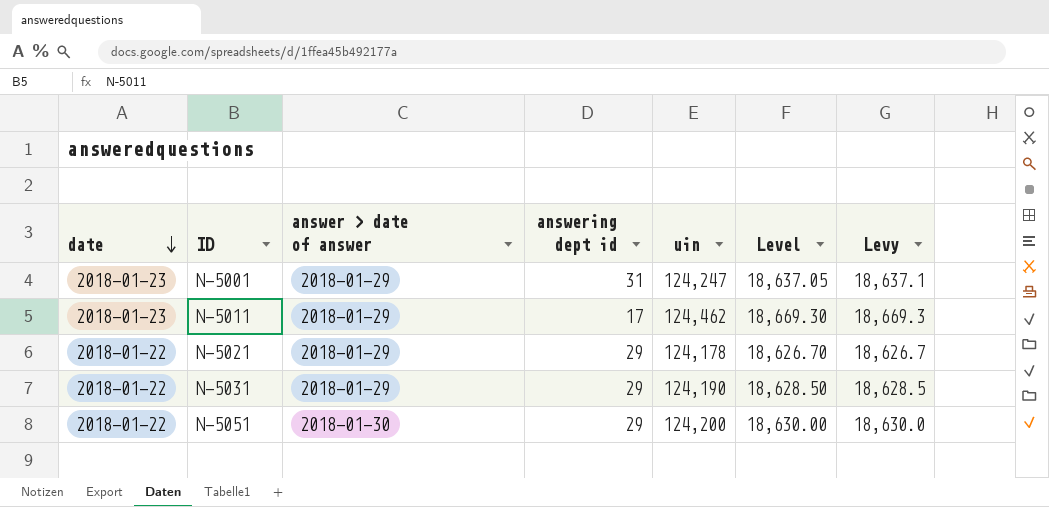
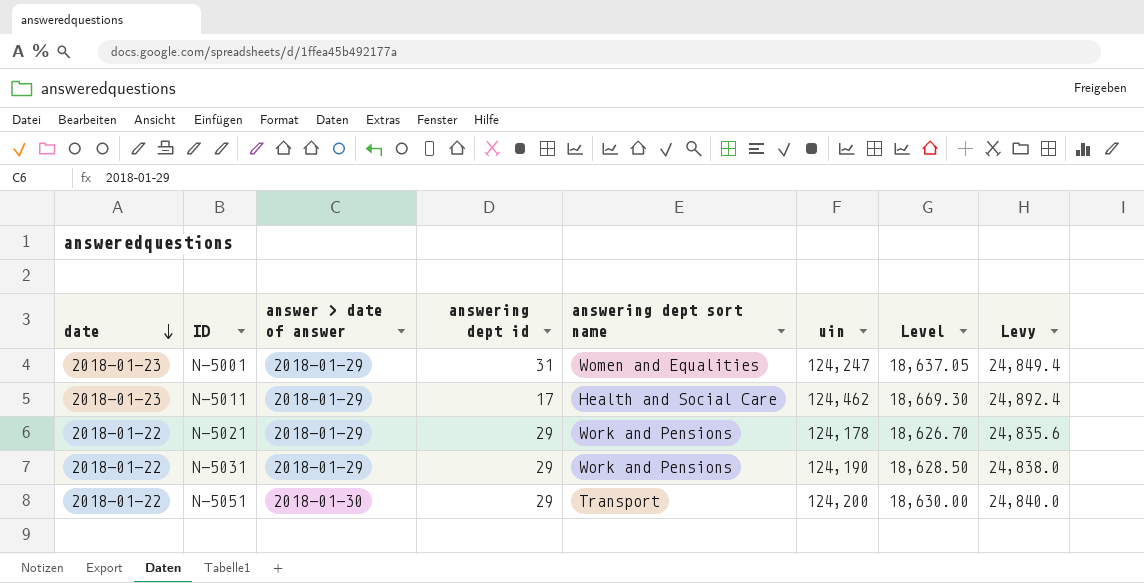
column answering dept sort name | position: none -> 5
column Levy | formula: [uin] * 0.15 -> [uin] * 0.2

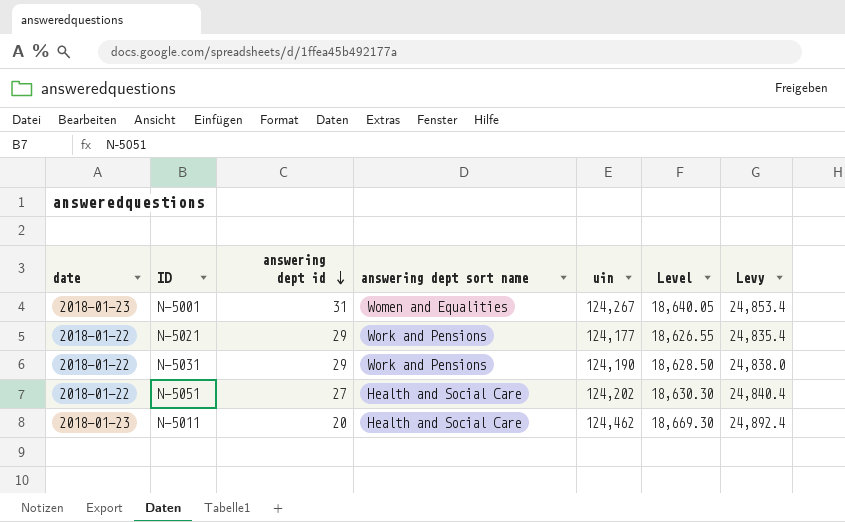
row order: date descending -> answering dept id descending
column answer > date of answer | position: 3 -> none
N-5001 | uin: 124,247 -> 124,267
N-5001 | Level: 18,637.05 -> 18,640.05
N-5001 | Levy: 24,849.4 -> 24,853.4
N-5021 | uin: 124,178 -> 124,177
N-5021 | Level: 18,626.70 -> 18,626.55
N-5021 | Levy: 24,835.6 -> 24,835.4
N-5051 | answering dept id: 29 -> 27
N-5051 | answering dept sort name: Transport -> Health and Social Care
N-5051 | uin: 124,200 -> 124,202
N-5051 | Level: 18,630.00 -> 18,630.30
N-5051 | Levy: 24,840.0 -> 24,840.4
N-5011 | answering dept id: 17 -> 20

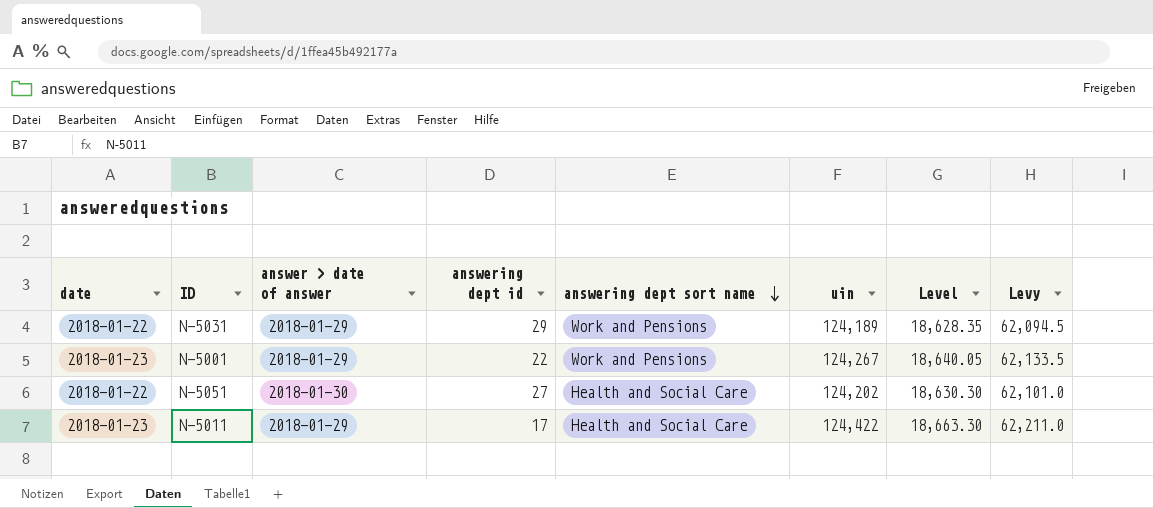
row order: answering dept id descending -> answering dept sort name descending
column answer > date of answer | position: none -> 3
column Levy | formula: [uin] * 0.2 -> [uin] * 0.5
row N-5021: 2018-01-22 | 29 | Work and Pensions | 124,177 | 18,626.55 | 24,835.4 -> none
N-5031 | uin: 124,190 -> 124,189
N-5031 | Level: 18,628.50 -> 18,628.35
N-5001 | answering dept id: 31 -> 22
N-5001 | answering dept sort name: Women and Equalities -> Work and Pensions
N-5011 | answering dept id: 20 -> 17
N-5011 | uin: 124,462 -> 124,422
N-5011 | Level: 18,669.30 -> 18,663.30

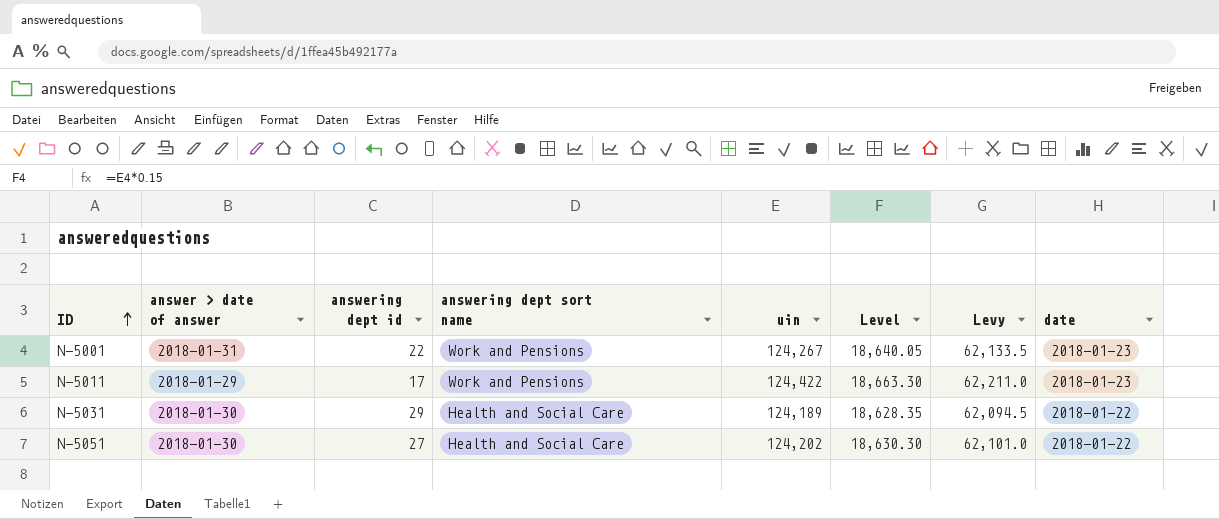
row order: answering dept sort name descending -> ID ascending
column date | position: 1 -> 8
N-5001 | answer > date of answer: 2018-01-29 -> 2018-01-31
N-5011 | answering dept sort name: Health and Social Care -> Work and Pensions
N-5031 | answer > date of answer: 2018-01-29 -> 2018-01-30
N-5031 | answering dept sort name: Work and Pensions -> Health and Social Care

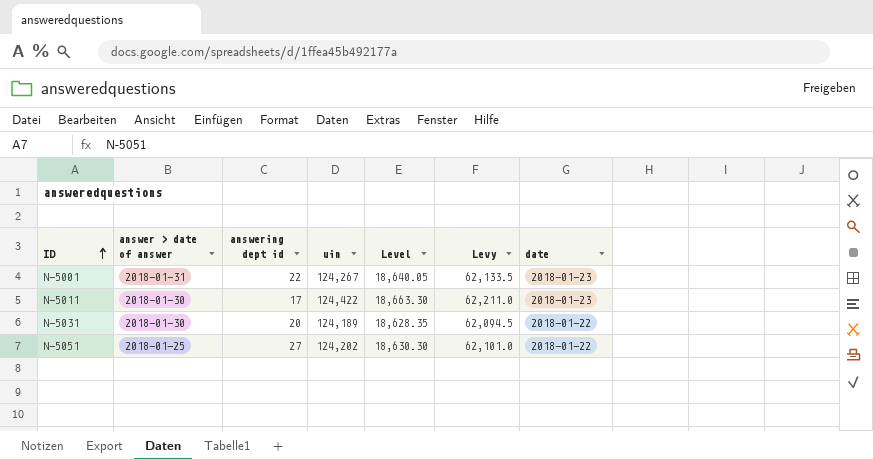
column answering dept sort name | position: 4 -> none
N-5011 | answer > date of answer: 2018-01-29 -> 2018-01-30
N-5031 | answering dept id: 29 -> 20
N-5051 | answer > date of answer: 2018-01-30 -> 2018-01-25

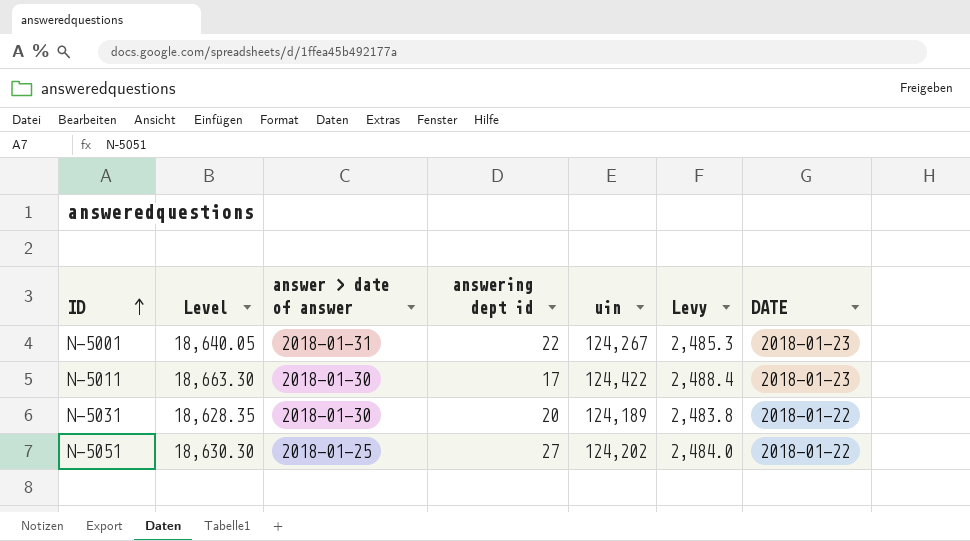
column Level | position: 5 -> 2
column Levy | formula: [uin] * 0.5 -> [uin] * 0.02
column name: date -> DATE

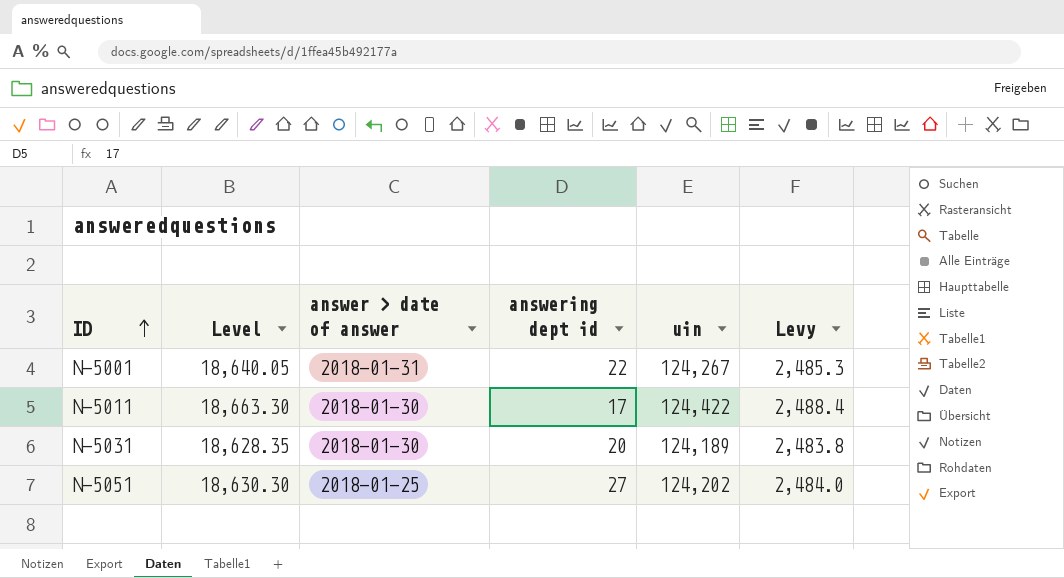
column DATE | position: 7 -> none

